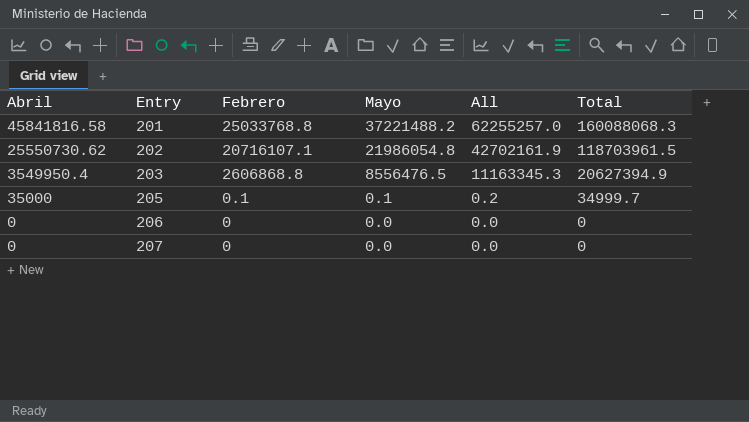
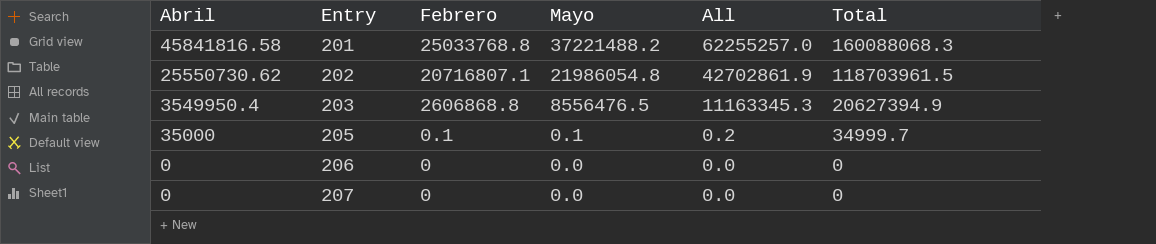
202 | Febrero: 20716107.1 -> 20716807.1
202 | All: 42702161.9 -> 42702861.9

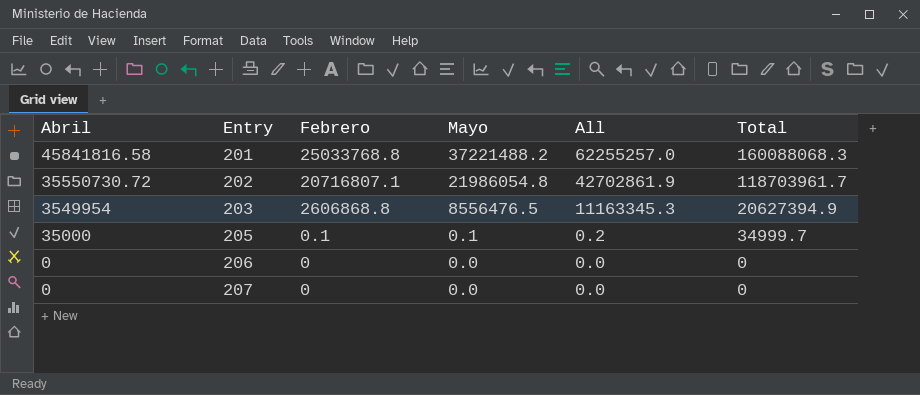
202 | Abril: 25550730.62 -> 35550730.72
202 | Total: 118703961.5 -> 118703961.7
203 | Abril: 3549950.4 -> 3549954

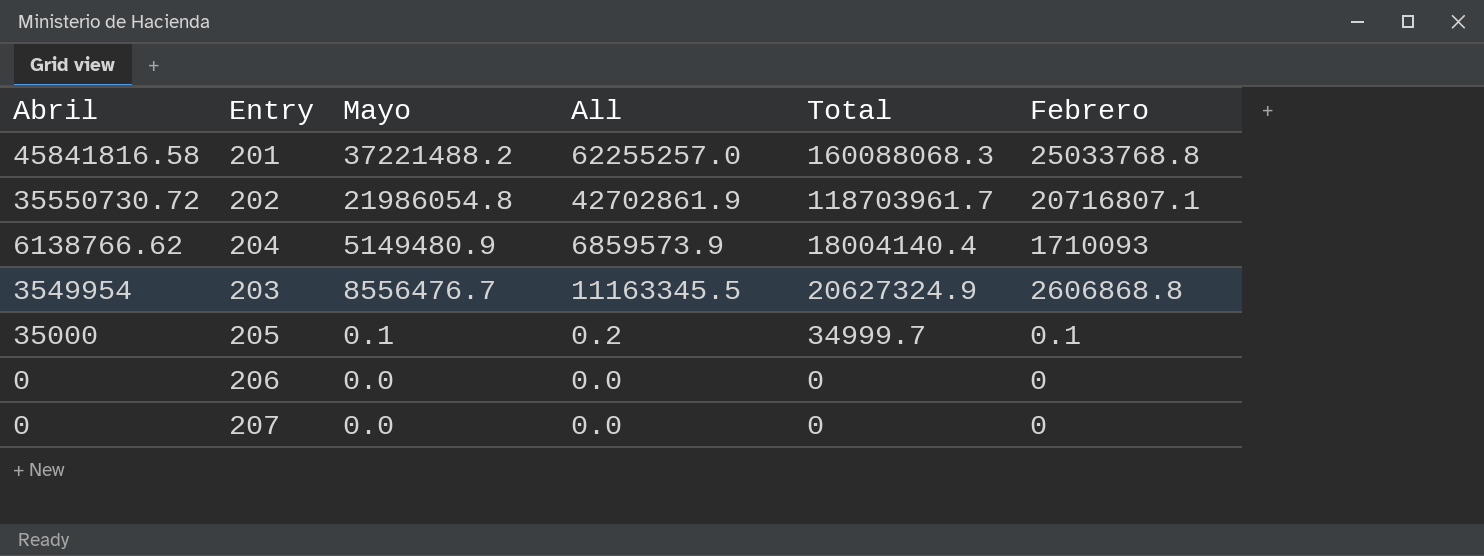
column Febrero | position: 3 -> 6
row 204: none -> 6138766.62 | 5149480.9 | 6859573.9 | 18004140.4 | 1710093
203 | Mayo: 8556476.5 -> 8556476.7
203 | All: 11163345.3 -> 11163345.5
203 | Total: 20627394.9 -> 20627324.9

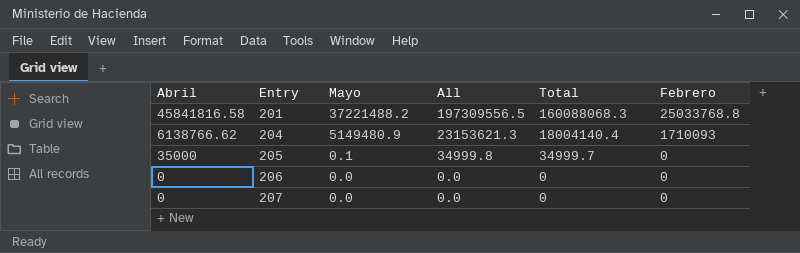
column All | formula: [Mayo] + [Febrero] -> [Mayo] + [Total]
row 202: 35550730.72 | 21986054.8 | 42702861.9 | 118703961.7 | 20716807.1 -> none
row 203: 3549954 | 8556476.7 | 11163345.5 | 20627324.9 | 2606868.8 -> none
205 | Febrero: 0.1 -> 0

